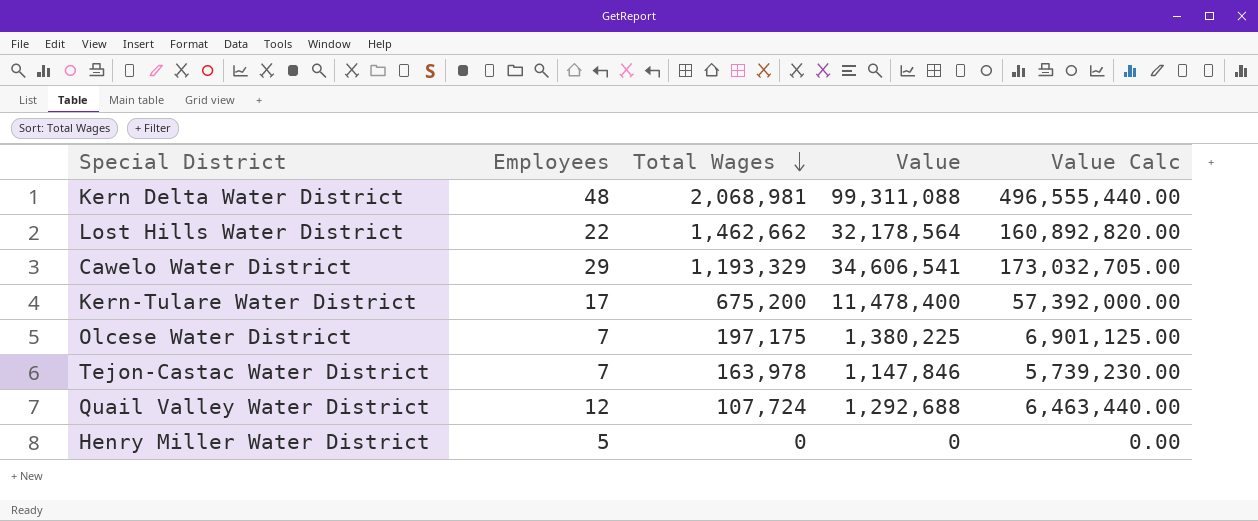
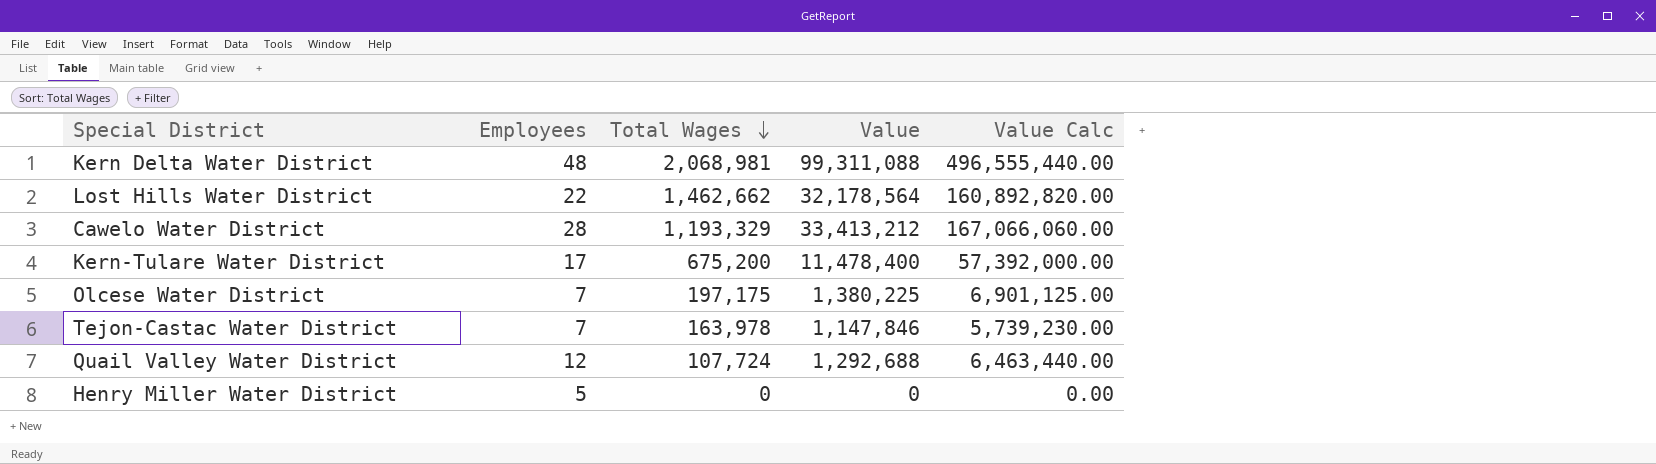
Cawelo Water District | Employees: 29 -> 28
Cawelo Water District | Value: 34,606,541 -> 33,413,212
Cawelo Water District | Value Calc: 173,032,705.00 -> 167,066,060.00

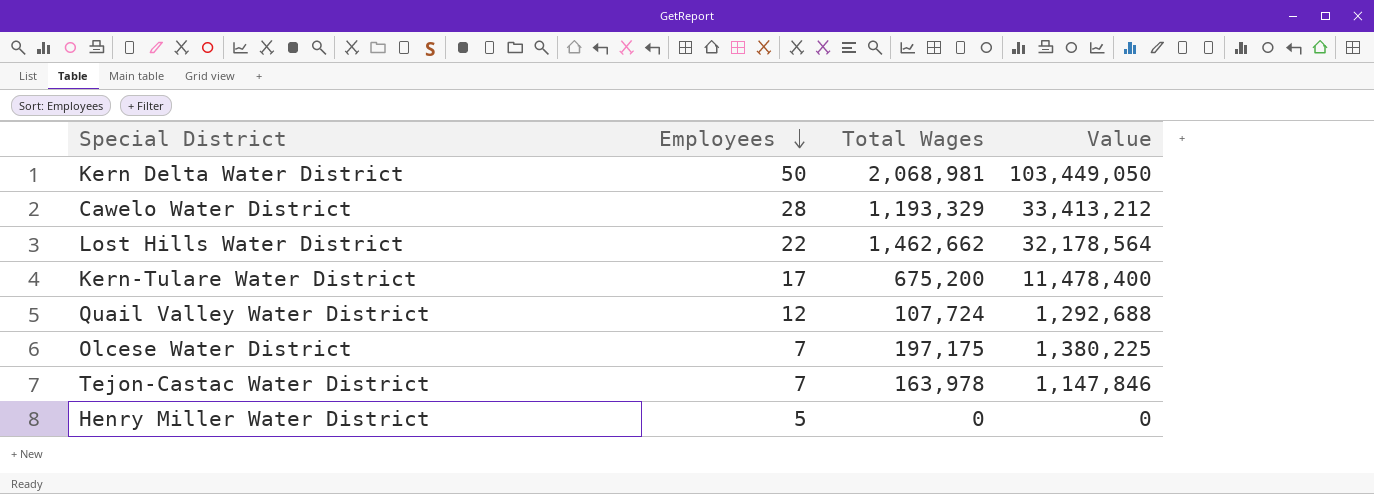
row order: Total Wages descending -> Employees descending
column Value Calc | formula: [Value] * 5 -> none
Kern Delta Water District | Employees: 48 -> 50
Kern Delta Water District | Value: 99,311,088 -> 103,449,050

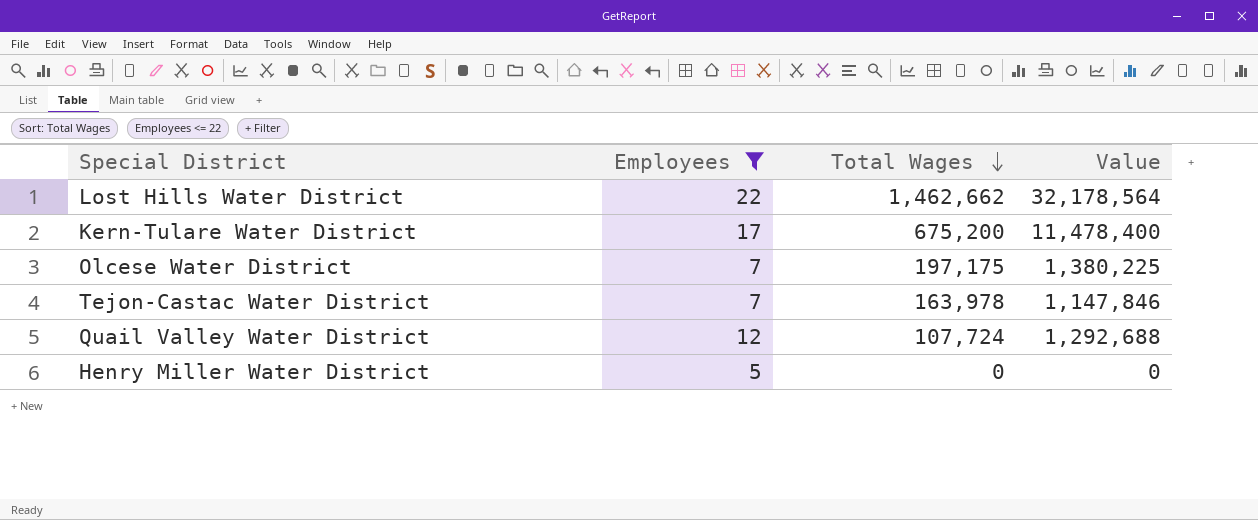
filter: none -> Employees <= 22
row order: Employees descending -> Total Wages descending

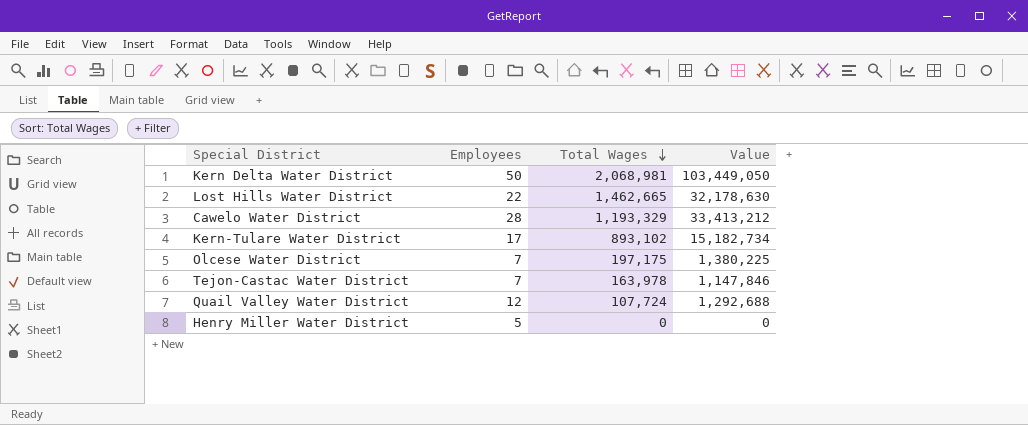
filter: Employees <= 22 -> none
Lost Hills Water District | Total Wages: 1,462,662 -> 1,462,665
Lost Hills Water District | Value: 32,178,564 -> 32,178,630
Kern-Tulare Water District | Total Wages: 675,200 -> 893,102
Kern-Tulare Water District | Value: 11,478,400 -> 15,182,734

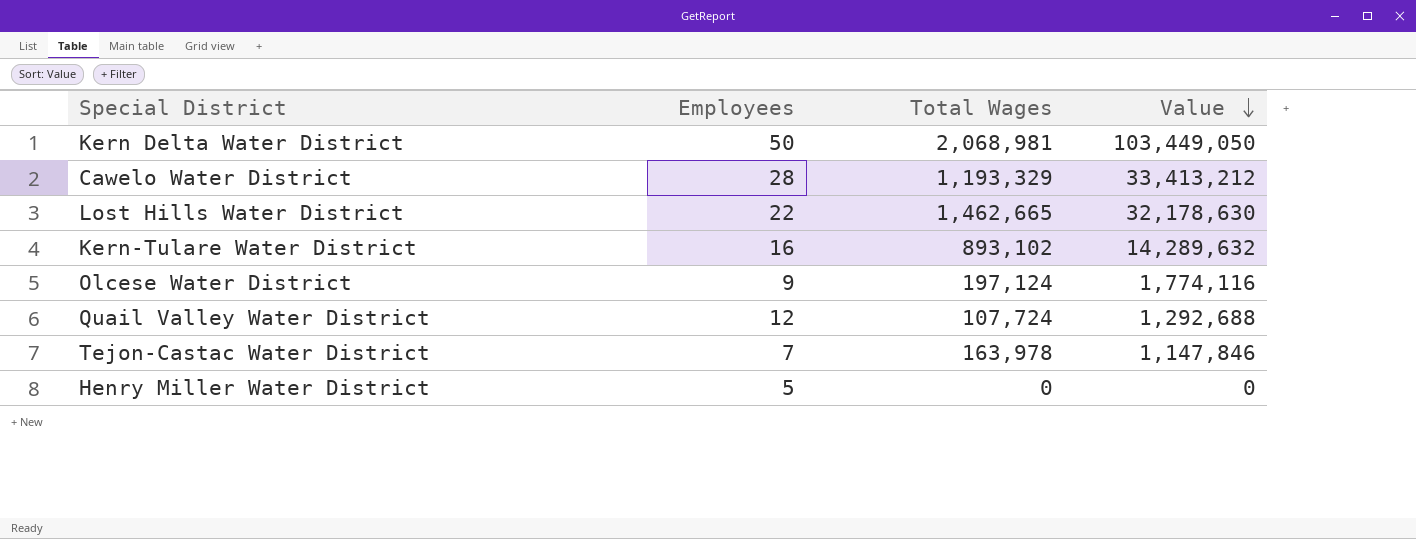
row order: Total Wages descending -> Value descending
Kern-Tulare Water District | Employees: 17 -> 16
Kern-Tulare Water District | Value: 15,182,734 -> 14,289,632
Olcese Water District | Employees: 7 -> 9
Olcese Water District | Total Wages: 197,175 -> 197,124
Olcese Water District | Value: 1,380,225 -> 1,774,116

